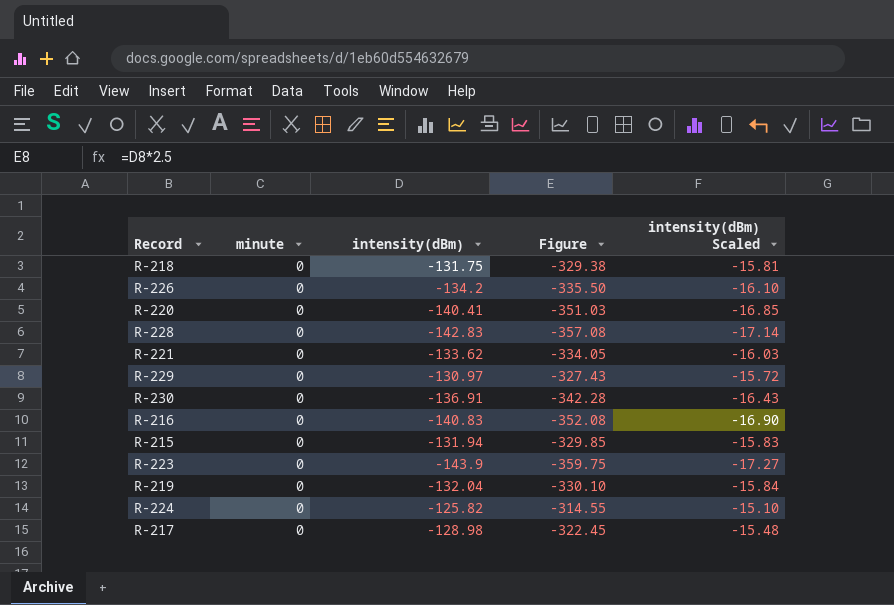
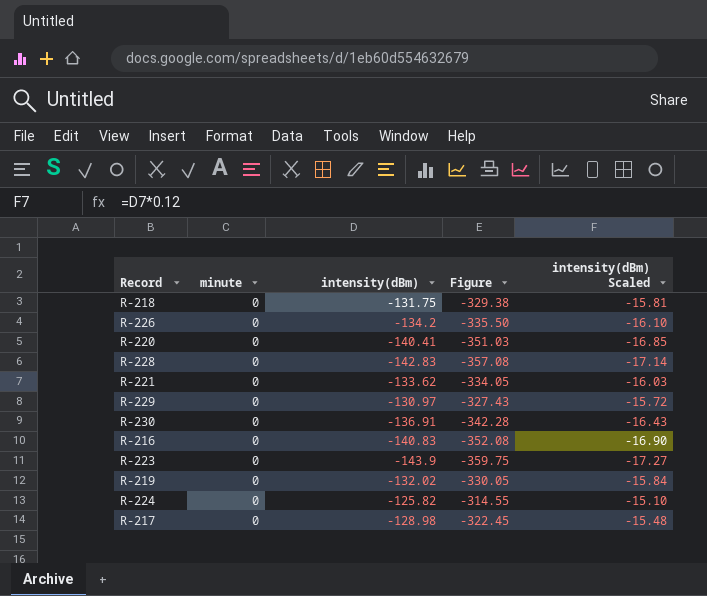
row R-215: 0 | -131.94 | -329.85 | -15.83 -> none
R-219 | intensity(dBm): -132.04 -> -132.02
R-219 | Figure: -330.10 -> -330.05

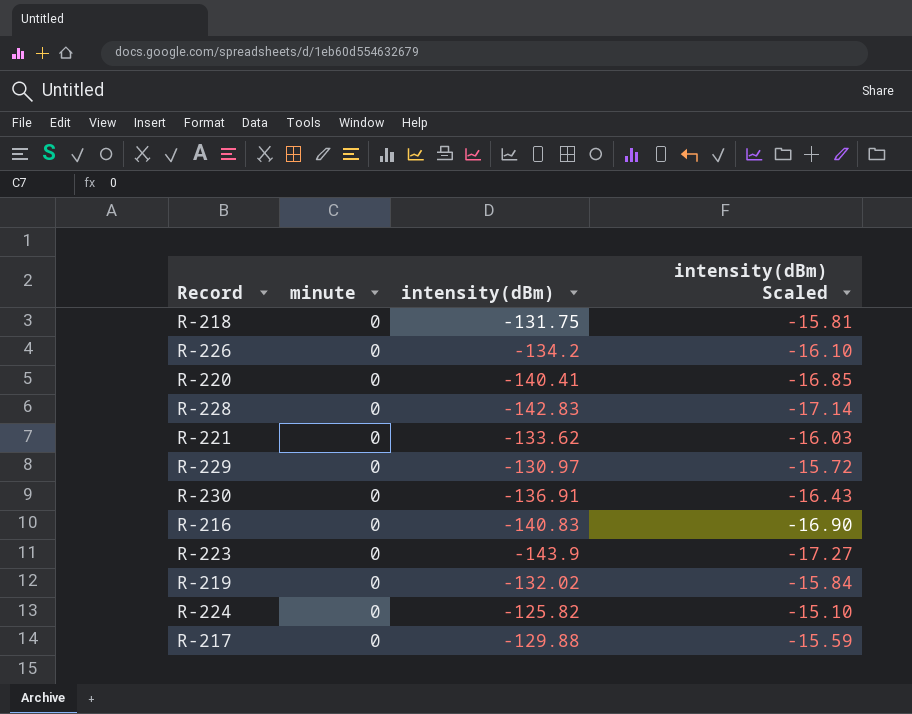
column Figure | formula: [intensity(dBm)] * 2.5 -> none
R-217 | intensity(dBm): -128.98 -> -129.88
R-217 | intensity(dBm) Scaled: -15.48 -> -15.59

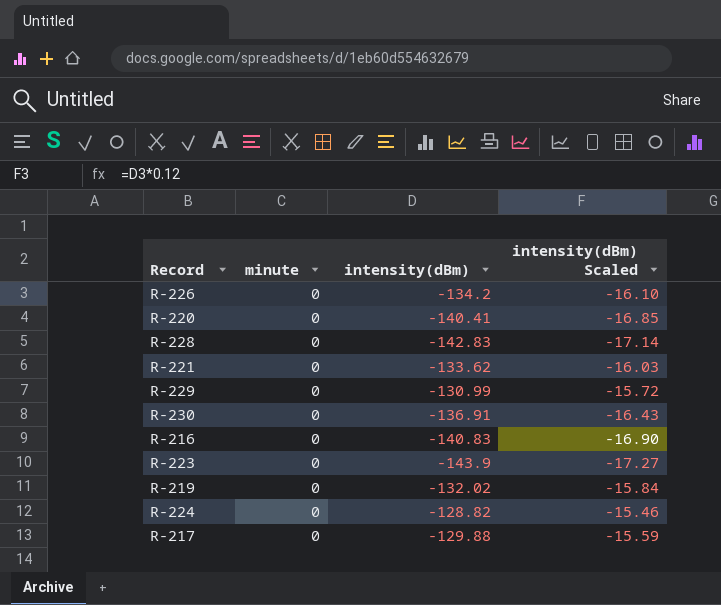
row R-218: 0 | -131.75 | -15.81 -> none
R-229 | intensity(dBm): -130.97 -> -130.99
R-224 | intensity(dBm): -125.82 -> -128.82
R-224 | intensity(dBm) Scaled: -15.10 -> -15.46

